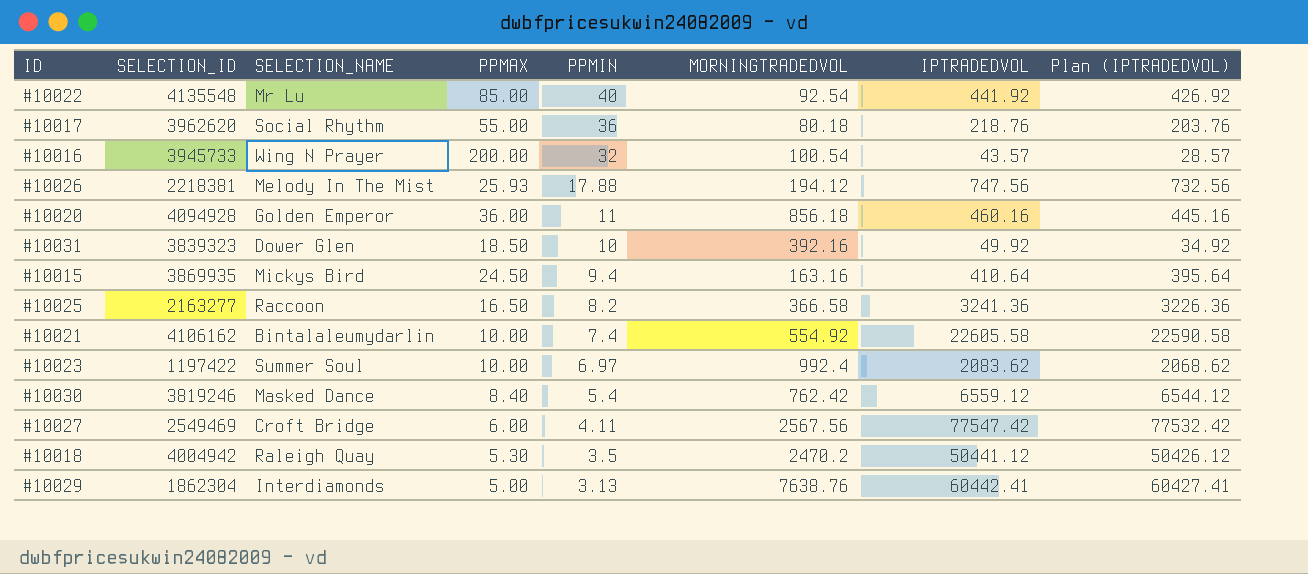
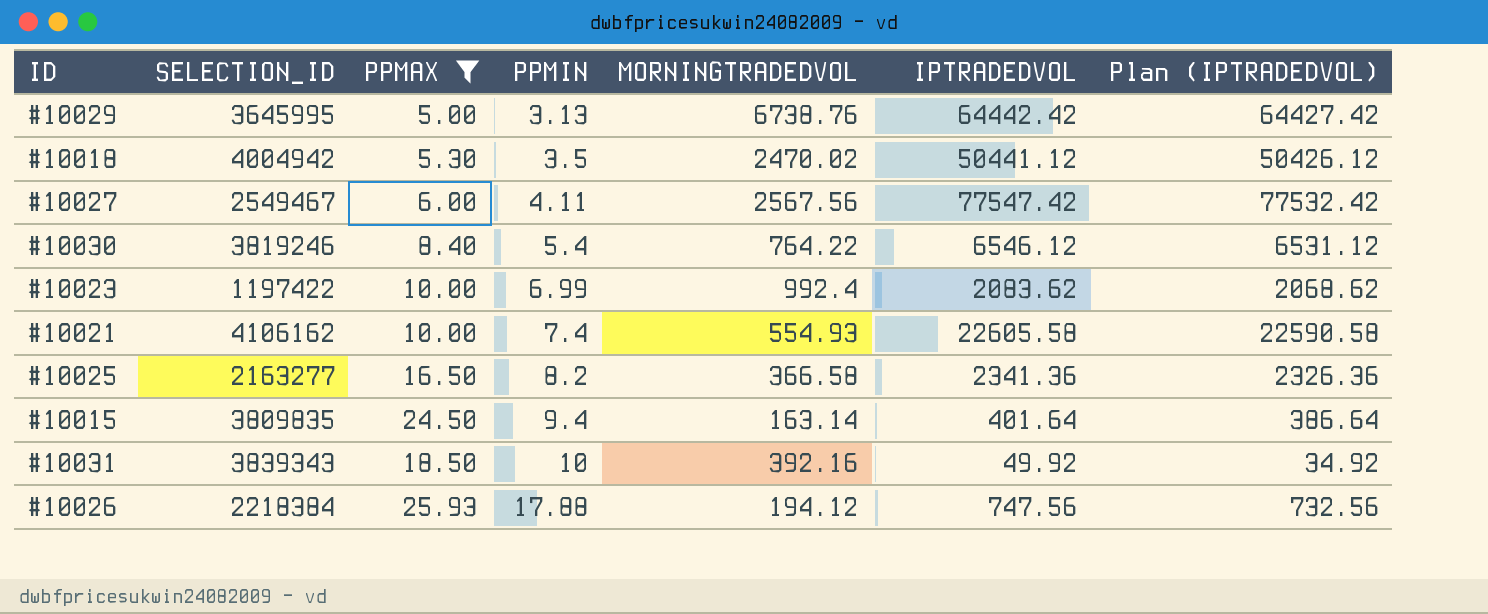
filter: none -> PPMAX <= 25.93
row order: PPMIN descending -> PPMIN ascending
column SELECTION_NAME | position: 3 -> none
#10029 | SELECTION_ID: 1862304 -> 3645995
#10029 | MORNINGTRADEDVOL: 7638.76 -> 6738.76
#10029 | IPTRADEDVOL: 60442.41 -> 64442.42
#10029 | Plan (IPTRADEDVOL): 60427.41 -> 64427.42
#10018 | MORNINGTRADEDVOL: 2470.2 -> 2470.02
#10027 | SELECTION_ID: 2549469 -> 2549467
#10030 | MORNINGTRADEDVOL: 762.42 -> 764.22
#10030 | IPTRADEDVOL: 6559.12 -> 6546.12
#10030 | Plan (IPTRADEDVOL): 6544.12 -> 6531.12
#10023 | PPMIN: 6.97 -> 6.99
#10021 | MORNINGTRADEDVOL: 554.92 -> 554.93
#10025 | IPTRADEDVOL: 3241.36 -> 2341.36
#10025 | Plan (IPTRADEDVOL): 3226.36 -> 2326.36
#10015 | SELECTION_ID: 3869935 -> 3809835
#10015 | MORNINGTRADEDVOL: 163.16 -> 163.14
#10015 | IPTRADEDVOL: 410.64 -> 401.64
#10015 | Plan (IPTRADEDVOL): 395.64 -> 386.64
#10031 | SELECTION_ID: 3839323 -> 3839343
#10026 | SELECTION_ID: 2218381 -> 2218384

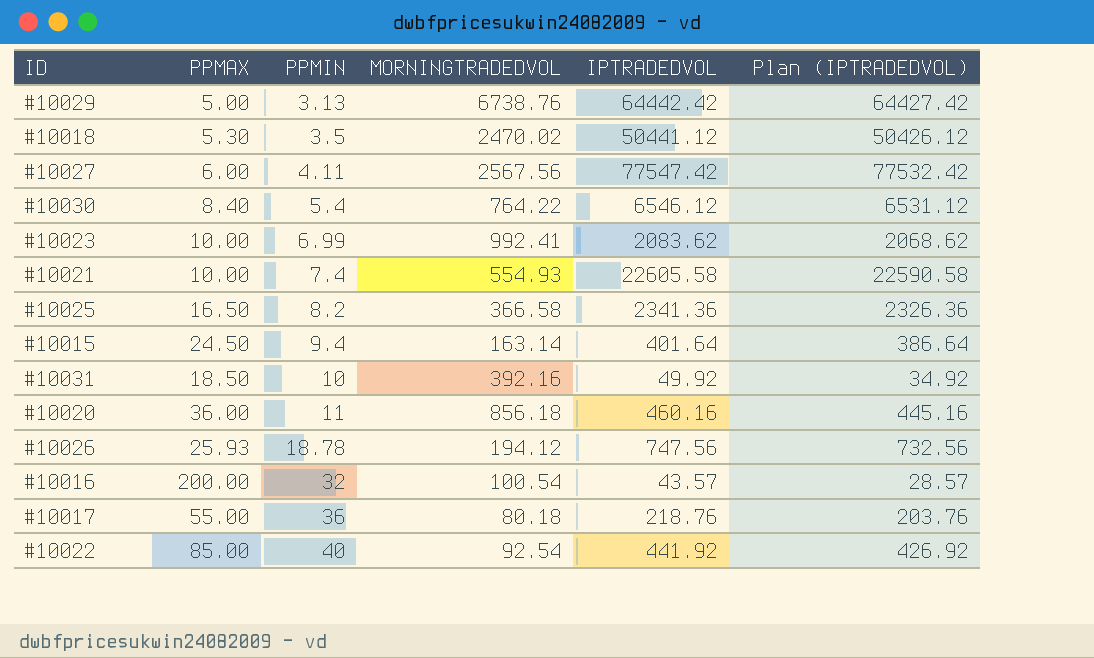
filter: PPMAX <= 25.93 -> none
column SELECTION_ID | position: 2 -> none
#10023 | MORNINGTRADEDVOL: 992.4 -> 992.41
#10026 | PPMIN: 17.88 -> 18.78

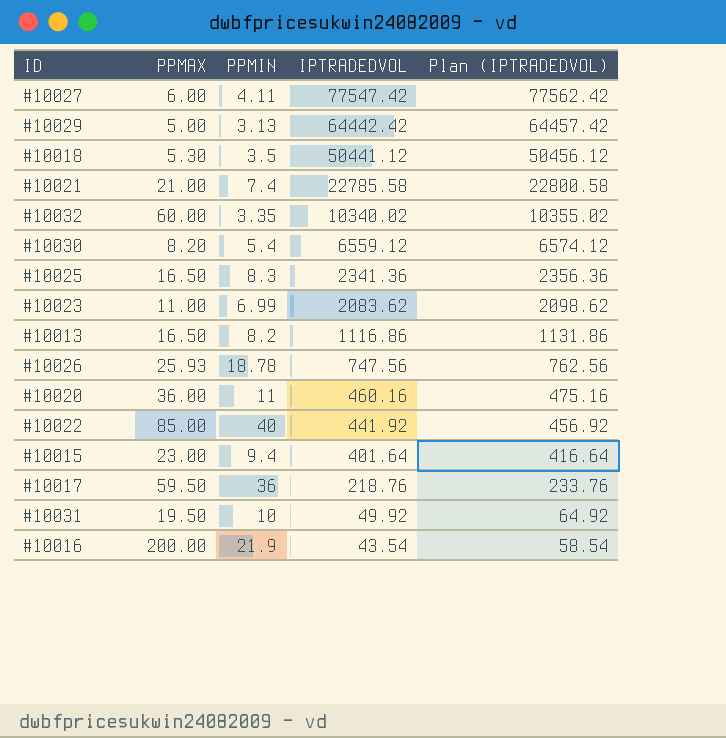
row order: PPMIN ascending -> IPTRADEDVOL descending
column MORNINGTRADEDVOL | position: 4 -> none
column Plan (IPTRADEDVOL) | formula: [IPTRADEDVOL] - 15 -> [IPTRADEDVOL] + 15
#10021 | PPMAX: 10.00 -> 21.00
#10021 | IPTRADEDVOL: 22605.58 -> 22785.58
row #10032: none -> 60.00 | 3.35 | 10340.02 | 10355.02
#10030 | PPMAX: 8.40 -> 8.20
#10030 | IPTRADEDVOL: 6546.12 -> 6559.12
#10025 | PPMIN: 8.2 -> 8.3
#10023 | PPMAX: 10.00 -> 11.00
row #10013: none -> 16.50 | 8.2 | 1116.86 | 1131.86
#10015 | PPMAX: 24.50 -> 23.00
#10017 | PPMAX: 55.00 -> 59.50
#10031 | PPMAX: 18.50 -> 19.50
#10016 | PPMIN: 32 -> 21.9
#10016 | IPTRADEDVOL: 43.57 -> 43.54

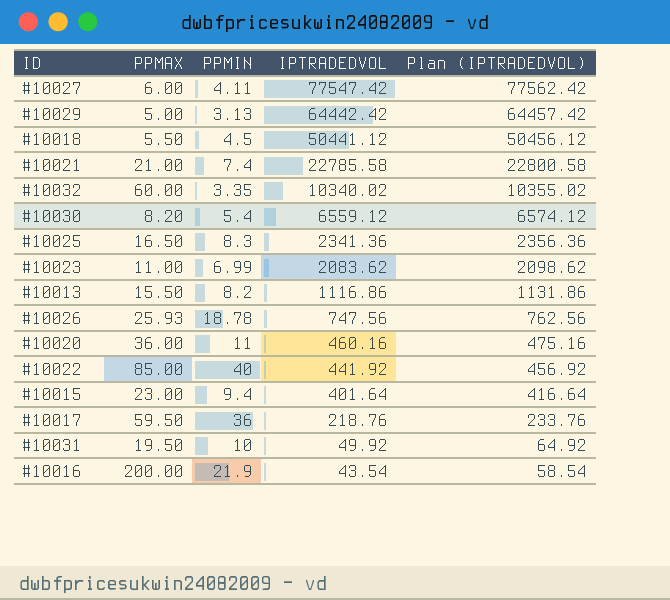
#10018 | PPMAX: 5.30 -> 5.50
#10018 | PPMIN: 3.5 -> 4.5
#10013 | PPMAX: 16.50 -> 15.50

